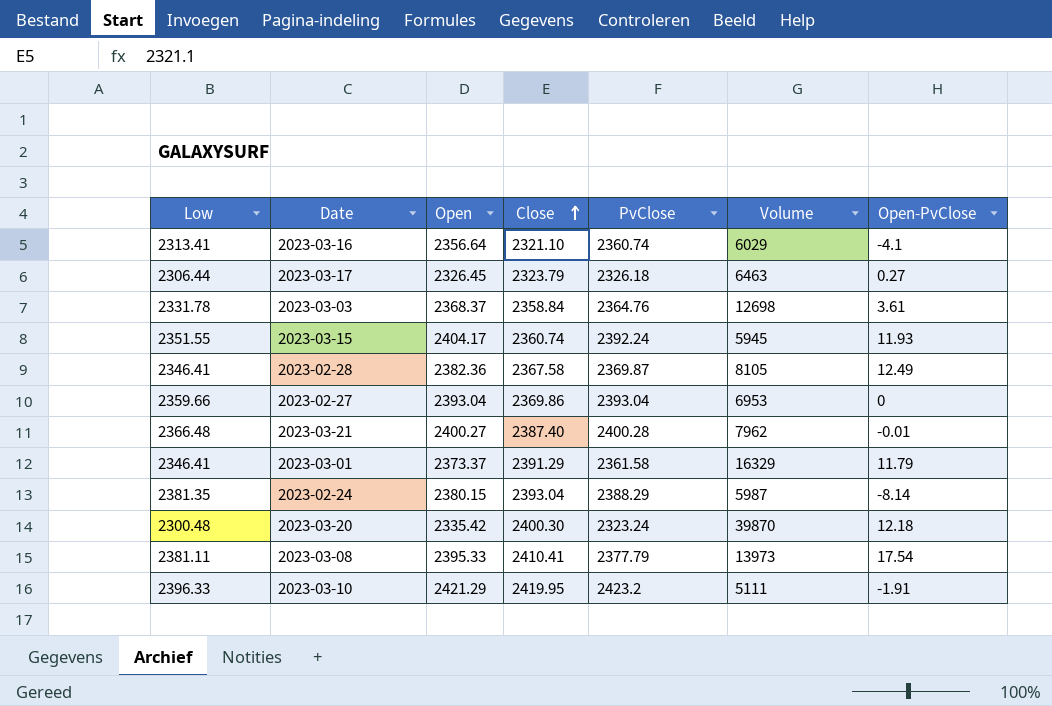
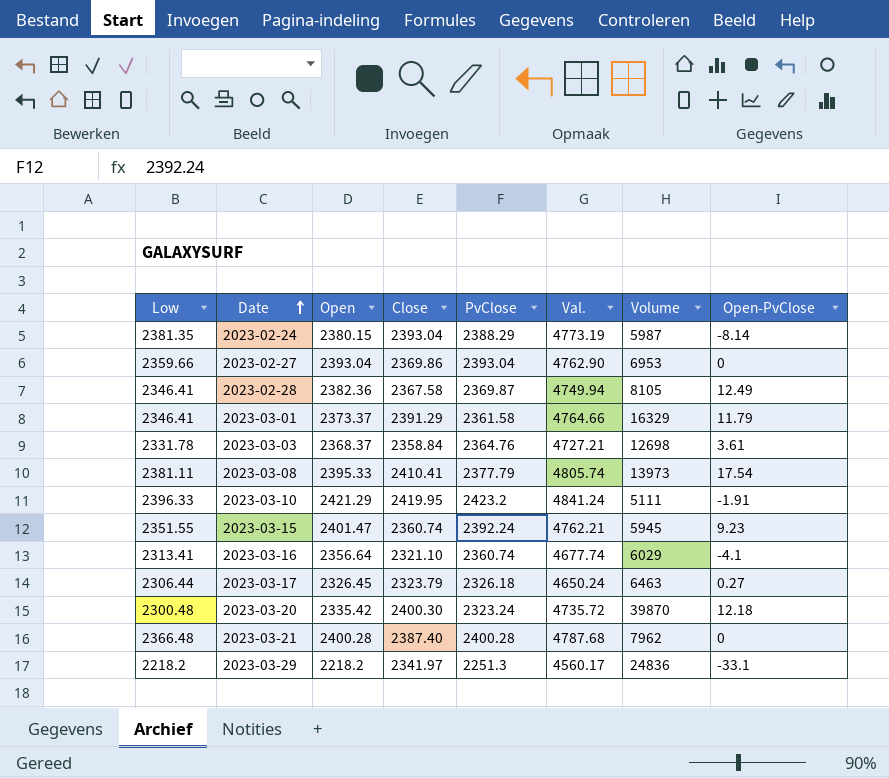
row order: Close ascending -> Date ascending
column Val. | formula: none -> [Open] + [Close]
2023-03-15 | Open: 2404.17 -> 2401.47
2023-03-15 | Open-PvClose: 11.93 -> 9.23
2023-03-21 | Open: 2400.27 -> 2400.28
2023-03-21 | Open-PvClose: -0.01 -> 0
row 2023-03-29: none -> 2218.2 | 2218.2 | 2341.97 | 2251.3 | 4560.17 | 24836 | -33.1

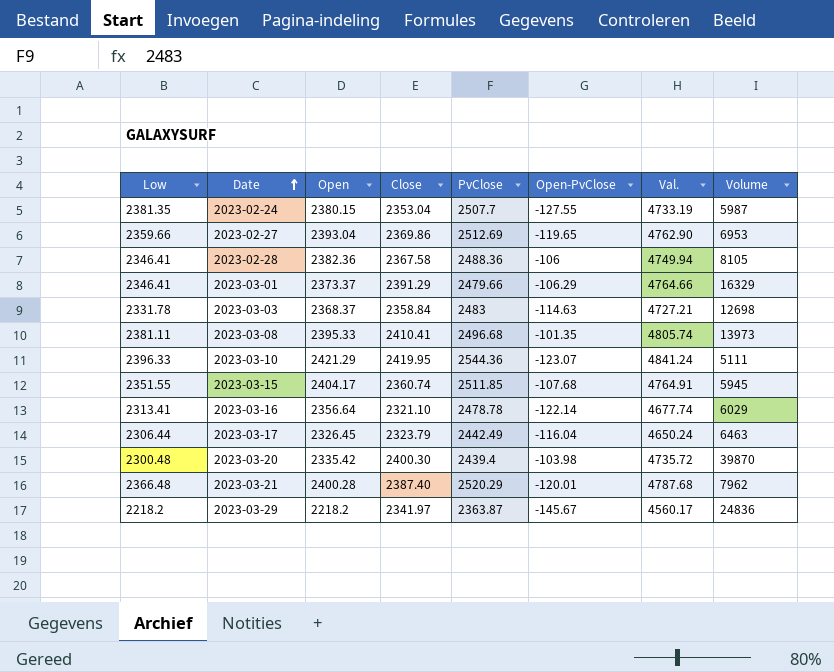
column Open-PvClose | position: 8 -> 6
2023-02-24 | Close: 2393.04 -> 2353.04
2023-02-24 | PvClose: 2388.29 -> 2507.7
2023-02-24 | Open-PvClose: -8.14 -> -127.55
2023-02-24 | Val.: 4773.19 -> 4733.19
2023-02-27 | PvClose: 2393.04 -> 2512.69
2023-02-27 | Open-PvClose: 0 -> -119.65
2023-02-28 | PvClose: 2369.87 -> 2488.36
2023-02-28 | Open-PvClose: 12.49 -> -106
2023-03-01 | PvClose: 2361.58 -> 2479.66
2023-03-01 | Open-PvClose: 11.79 -> -106.29
2023-03-03 | PvClose: 2364.76 -> 2483
2023-03-03 | Open-PvClose: 3.61 -> -114.63
2023-03-08 | PvClose: 2377.79 -> 2496.68
2023-03-08 | Open-PvClose: 17.54 -> -101.35
2023-03-10 | PvClose: 2423.2 -> 2544.36
2023-03-10 | Open-PvClose: -1.91 -> -123.07
2023-03-15 | Open: 2401.47 -> 2404.17
2023-03-15 | PvClose: 2392.24 -> 2511.85
2023-03-15 | Open-PvClose: 9.23 -> -107.68
2023-03-15 | Val.: 4762.21 -> 4764.91
2023-03-16 | PvClose: 2360.74 -> 2478.78
2023-03-16 | Open-PvClose: -4.1 -> -122.14
2023-03-17 | PvClose: 2326.18 -> 2442.49
2023-03-17 | Open-PvClose: 0.27 -> -116.04
2023-03-20 | PvClose: 2323.24 -> 2439.4
2023-03-20 | Open-PvClose: 12.18 -> -103.98
2023-03-21 | PvClose: 2400.28 -> 2520.29
2023-03-21 | Open-PvClose: 0 -> -120.01
2023-03-29 | PvClose: 2251.3 -> 2363.87
2023-03-29 | Open-PvClose: -33.1 -> -145.67

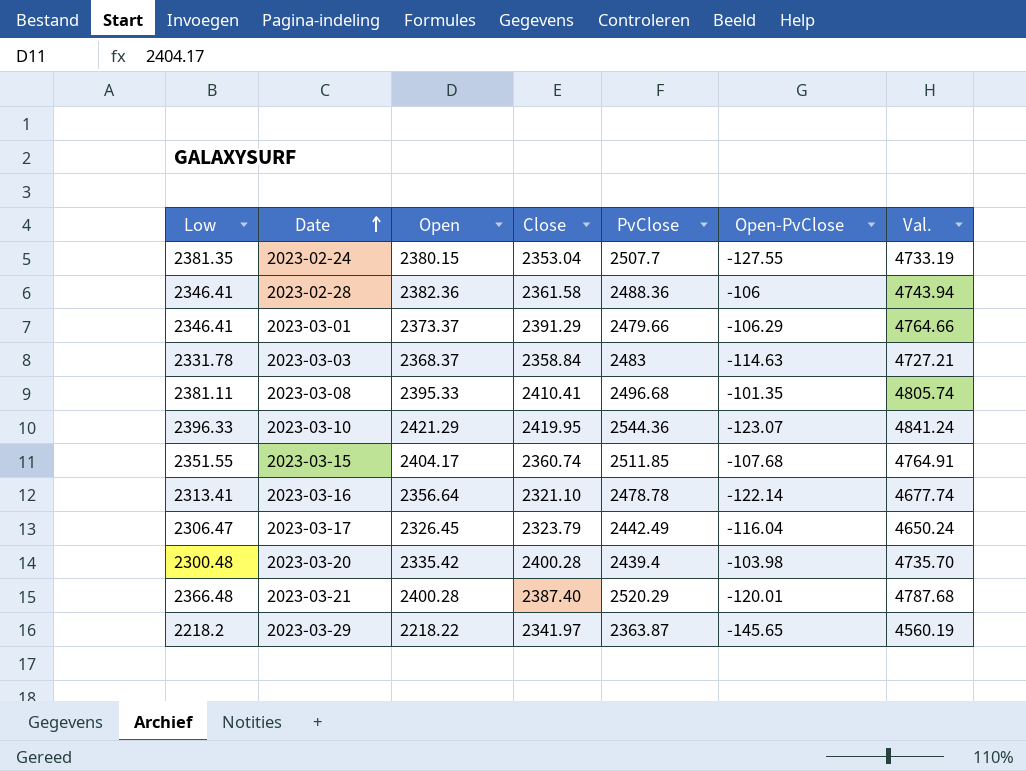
column Volume | position: 8 -> none
row 2023-02-27: 2359.66 | 2393.04 | 2369.86 | 2512.69 | -119.65 | 4762.90 | 6953 -> none
2023-02-28 | Close: 2367.58 -> 2361.58
2023-02-28 | Val.: 4749.94 -> 4743.94
2023-03-17 | Low: 2306.44 -> 2306.47
2023-03-20 | Close: 2400.30 -> 2400.28
2023-03-20 | Val.: 4735.72 -> 4735.70
2023-03-29 | Open: 2218.2 -> 2218.22
2023-03-29 | Open-PvClose: -145.67 -> -145.65
2023-03-29 | Val.: 4560.17 -> 4560.19

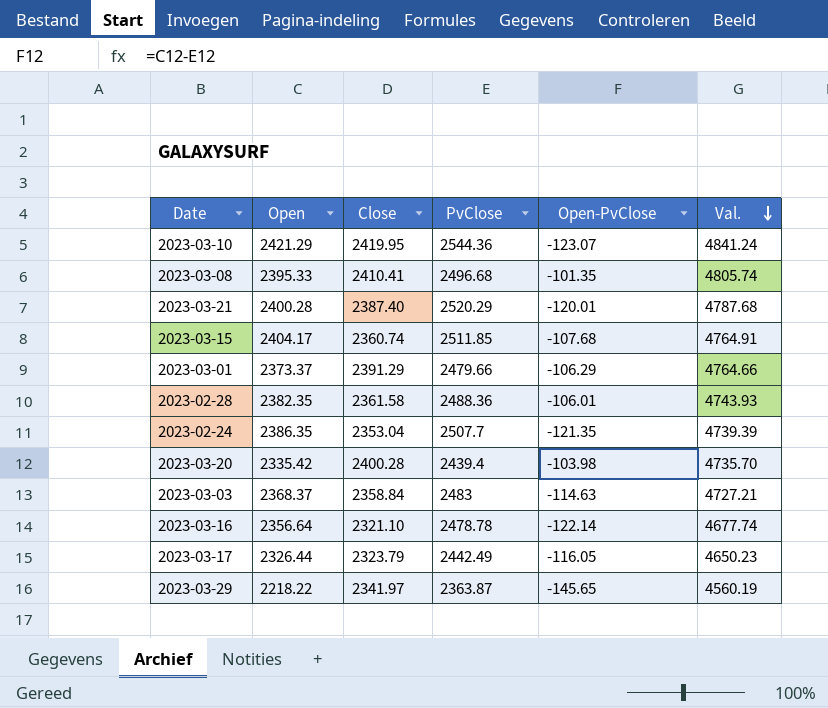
row order: Date ascending -> Val. descending
column Low | position: 1 -> none
2023-02-28 | Open: 2382.36 -> 2382.35
2023-02-28 | Open-PvClose: -106 -> -106.01
2023-02-28 | Val.: 4743.94 -> 4743.93
2023-02-24 | Open: 2380.15 -> 2386.35
2023-02-24 | Open-PvClose: -127.55 -> -121.35
2023-02-24 | Val.: 4733.19 -> 4739.39
2023-03-17 | Open: 2326.45 -> 2326.44
2023-03-17 | Open-PvClose: -116.04 -> -116.05
2023-03-17 | Val.: 4650.24 -> 4650.23

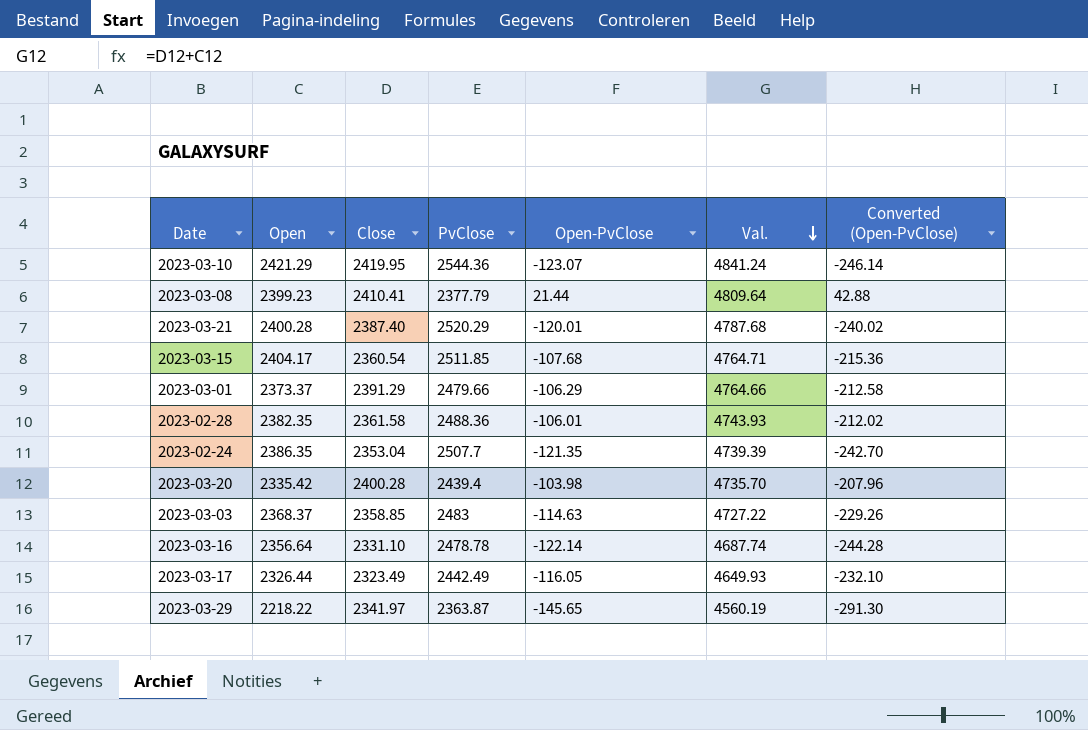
column Converted (Open-PvClose) | formula: none -> [Open-PvClose] * 2
2023-03-08 | Open: 2395.33 -> 2399.23
2023-03-08 | PvClose: 2496.68 -> 2377.79
2023-03-08 | Open-PvClose: -101.35 -> 21.44
2023-03-08 | Val.: 4805.74 -> 4809.64
2023-03-15 | Close: 2360.74 -> 2360.54
2023-03-15 | Val.: 4764.91 -> 4764.71
2023-03-03 | Close: 2358.84 -> 2358.85
2023-03-03 | Val.: 4727.21 -> 4727.22
2023-03-16 | Close: 2321.10 -> 2331.10
2023-03-16 | Val.: 4677.74 -> 4687.74
2023-03-17 | Close: 2323.79 -> 2323.49
2023-03-17 | Val.: 4650.23 -> 4649.93

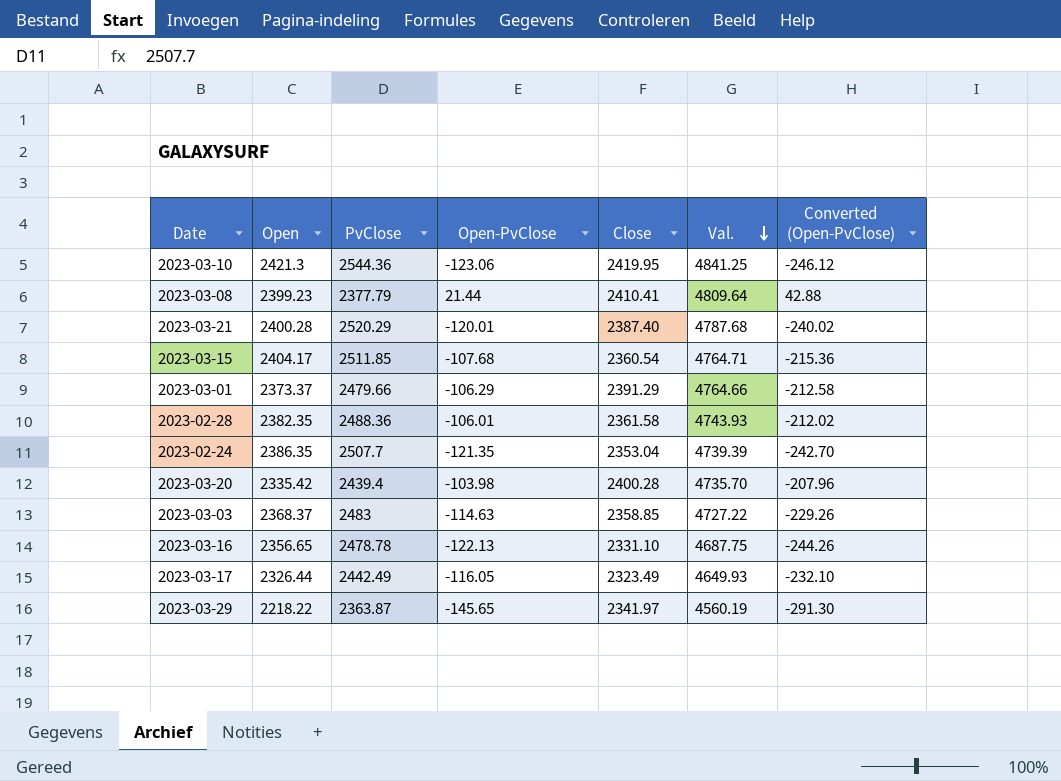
column Close | position: 3 -> 5
2023-03-10 | Open: 2421.29 -> 2421.3
2023-03-10 | Open-PvClose: -123.07 -> -123.06
2023-03-10 | Val.: 4841.24 -> 4841.25
2023-03-10 | Converted (Open-PvClose): -246.14 -> -246.12
2023-03-16 | Open: 2356.64 -> 2356.65
2023-03-16 | Open-PvClose: -122.14 -> -122.13
2023-03-16 | Val.: 4687.74 -> 4687.75
2023-03-16 | Converted (Open-PvClose): -244.28 -> -244.26

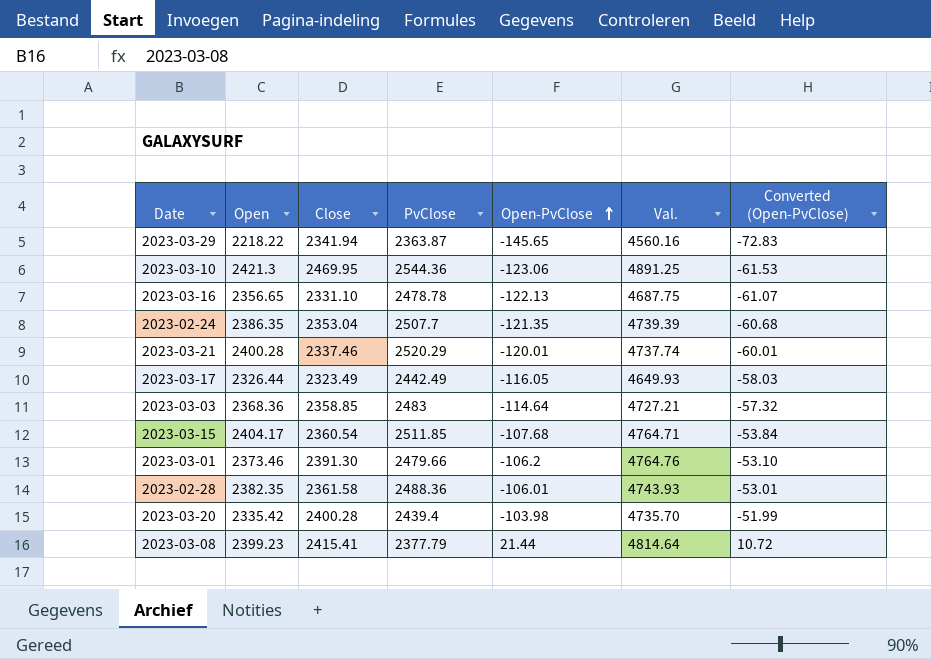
row order: Val. descending -> Open-PvClose ascending
column Close | position: 5 -> 3
column Converted (Open-PvClose) | formula: [Open-PvClose] * 2 -> [Open-PvClose] * 0.5
2023-03-29 | Close: 2341.97 -> 2341.94
2023-03-29 | Val.: 4560.19 -> 4560.16
2023-03-10 | Close: 2419.95 -> 2469.95
2023-03-10 | Val.: 4841.25 -> 4891.25
2023-03-21 | Close: 2387.40 -> 2337.46
2023-03-21 | Val.: 4787.68 -> 4737.74
2023-03-03 | Open: 2368.37 -> 2368.36
2023-03-03 | Open-PvClose: -114.63 -> -114.64
2023-03-03 | Val.: 4727.22 -> 4727.21
2023-03-01 | Open: 2373.37 -> 2373.46
2023-03-01 | Close: 2391.29 -> 2391.30
2023-03-01 | Open-PvClose: -106.29 -> -106.2
2023-03-01 | Val.: 4764.66 -> 4764.76
2023-03-08 | Close: 2410.41 -> 2415.41
2023-03-08 | Val.: 4809.64 -> 4814.64

